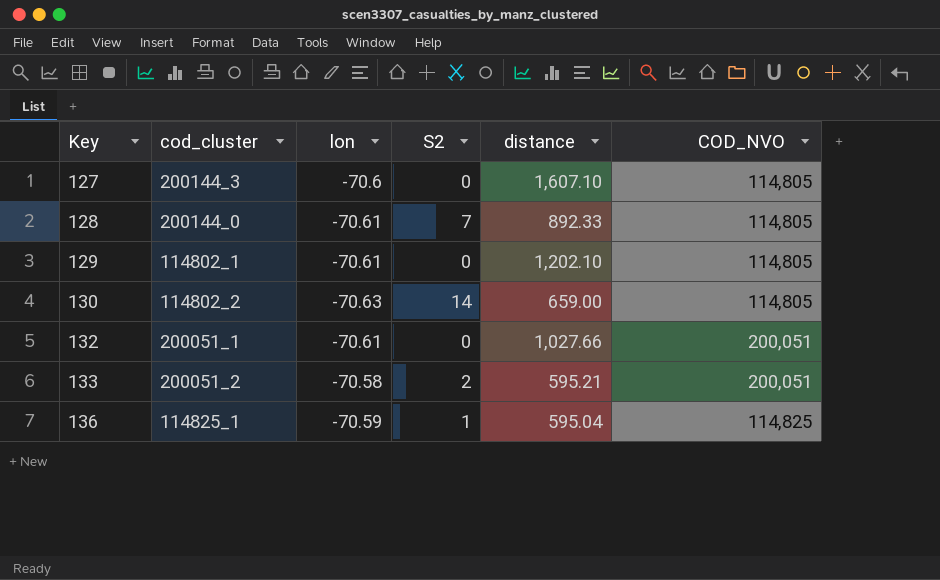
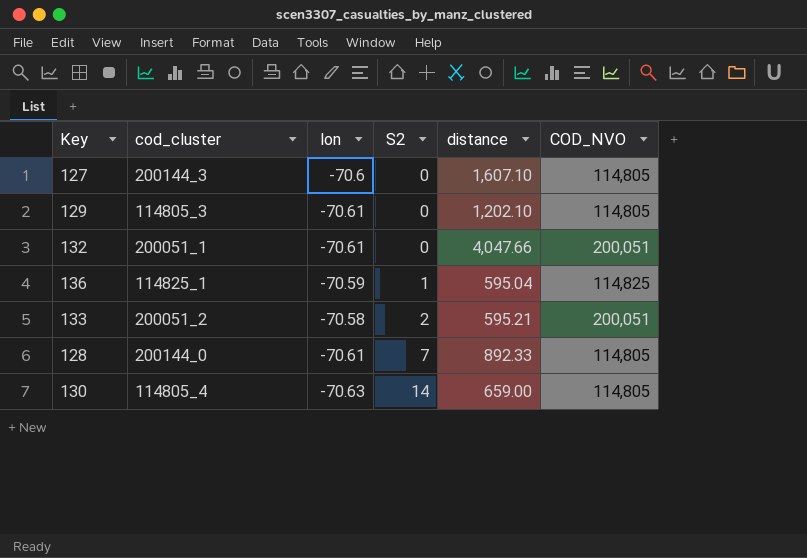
row order: Key ascending -> S2 ascending
129 | cod_cluster: 114802_1 -> 114805_3
132 | distance: 1,027.66 -> 4,047.66
130 | cod_cluster: 114802_2 -> 114805_4

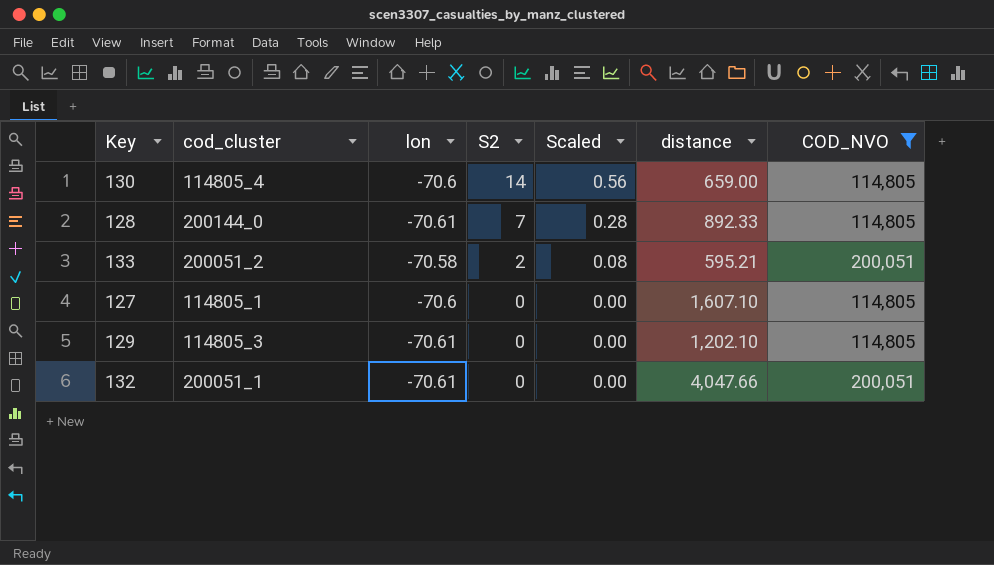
filter: none -> COD_NVO != 114,825
row order: S2 ascending -> S2 descending
column Scaled | formula: none -> [S2] * 0.04
130 | lon: -70.63 -> -70.6
127 | cod_cluster: 200144_3 -> 114805_1

